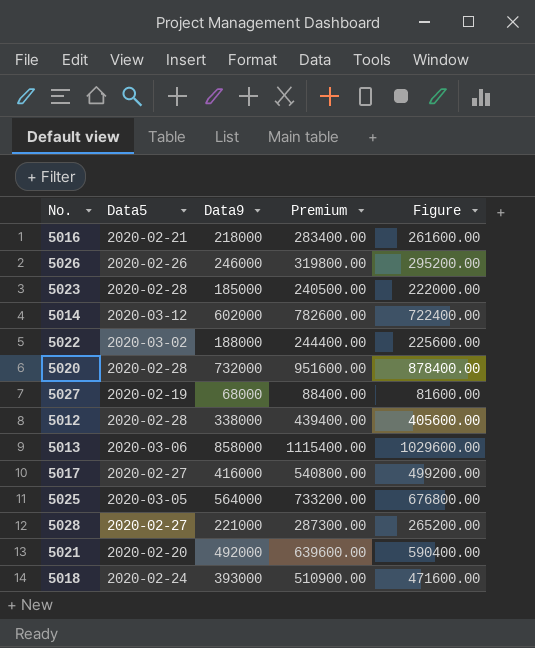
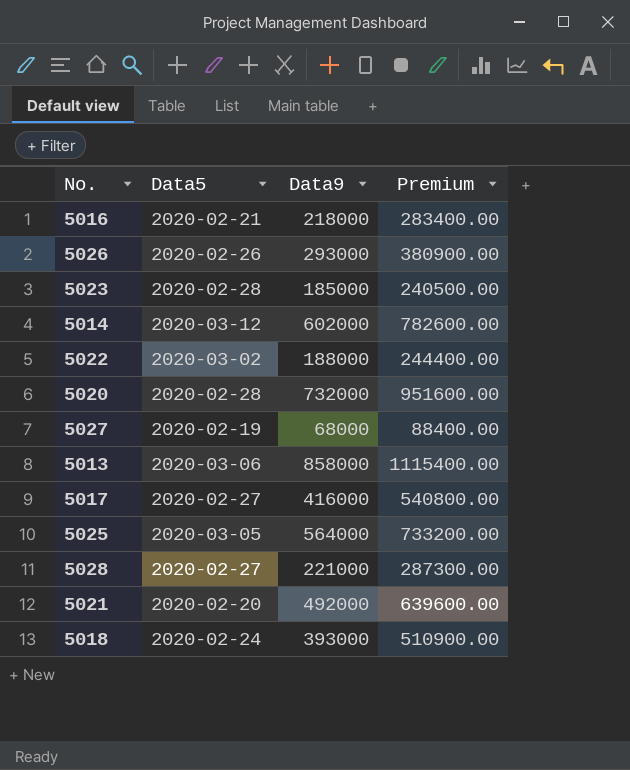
column Figure | formula: [Data9] * 1.2 -> none
row 5012: 2020-02-28 | 338000 | 439400.00 | 405600.00 -> none
5026 | Data9: 246000 -> 293000
5026 | Premium: 319800.00 -> 380900.00

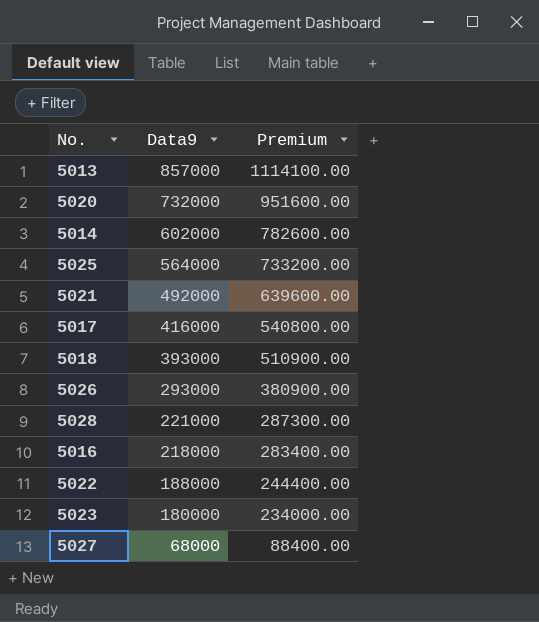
row order: none -> Data9 descending
column Data5 | position: 2 -> none
5013 | Data9: 858000 -> 857000
5013 | Premium: 1115400.00 -> 1114100.00
5023 | Data9: 185000 -> 180000
5023 | Premium: 240500.00 -> 234000.00

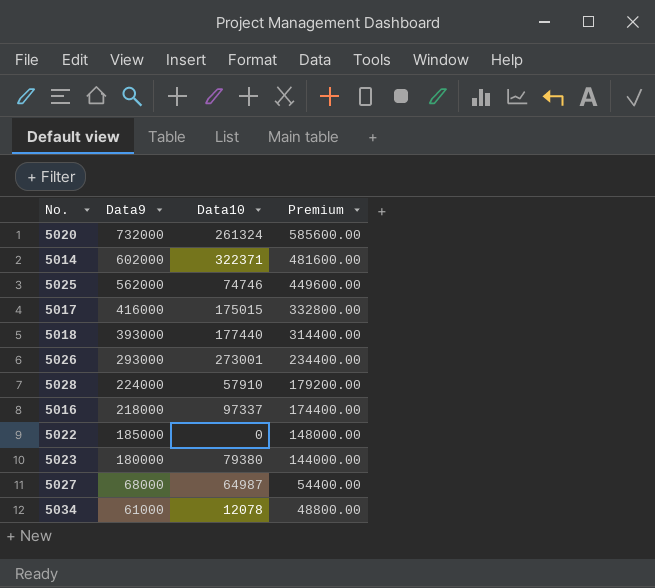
column Data10 | position: none -> 3
column Premium | formula: [Data9] * 1.3 -> [Data9] * 0.8
row 5013: 857000 | 1114100.00 -> none
row 5021: 492000 | 639600.00 -> none
5025 | Data9: 564000 -> 562000
5028 | Data9: 221000 -> 224000
5022 | Data9: 188000 -> 185000
row 5034: none -> 61000 | 12078 | 48800.00

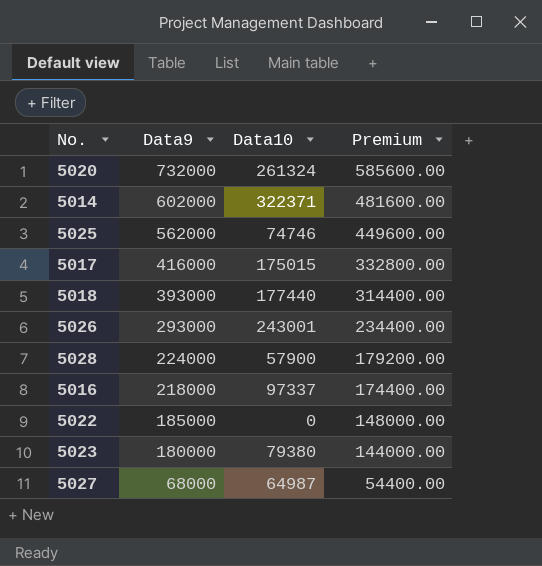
row 5034: 61000 | 12078 | 48800.00 -> none
5026 | Data10: 273001 -> 243001
5028 | Data10: 57910 -> 57900

